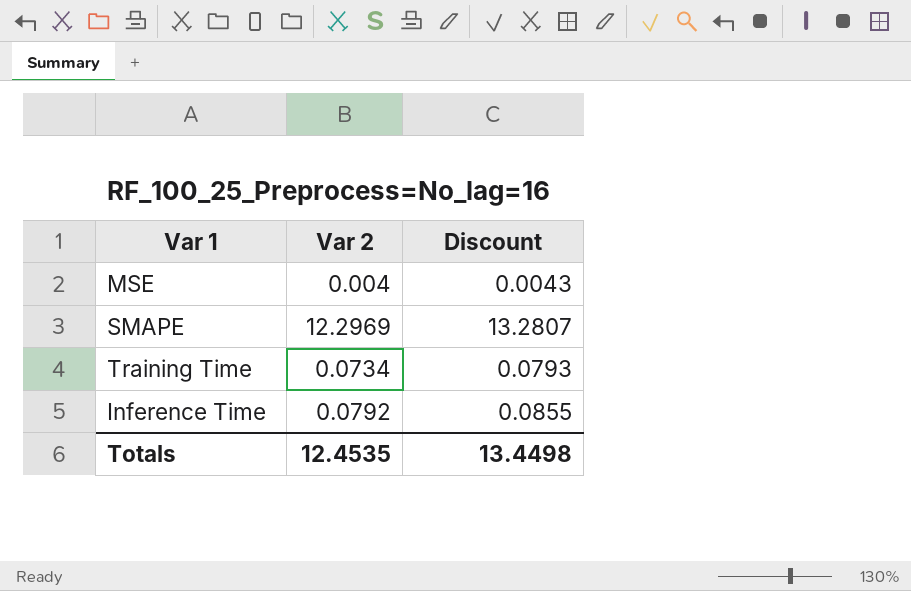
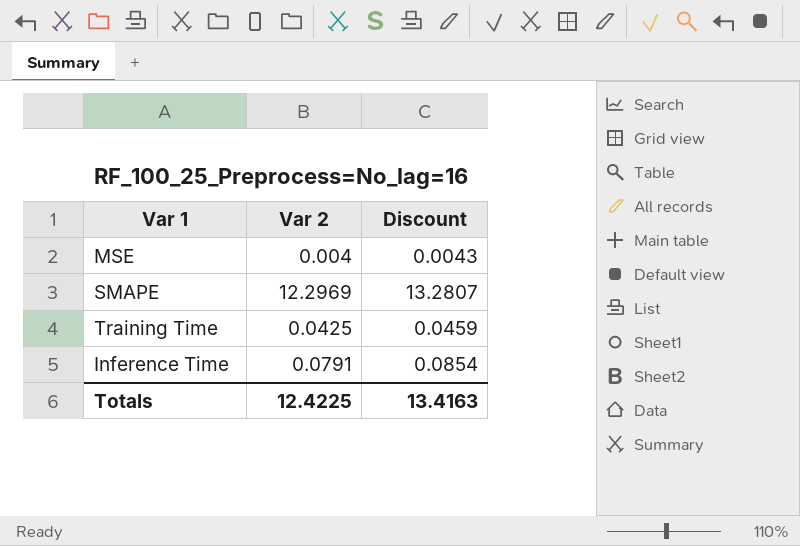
Training Time | Var 2: 0.0734 -> 0.0425
Training Time | Discount: 0.0793 -> 0.0459
Inference Time | Var 2: 0.0792 -> 0.0791
Inference Time | Discount: 0.0855 -> 0.0854
Totals | Var 2: 12.4535 -> 12.4225
Totals | Discount: 13.4498 -> 13.4163

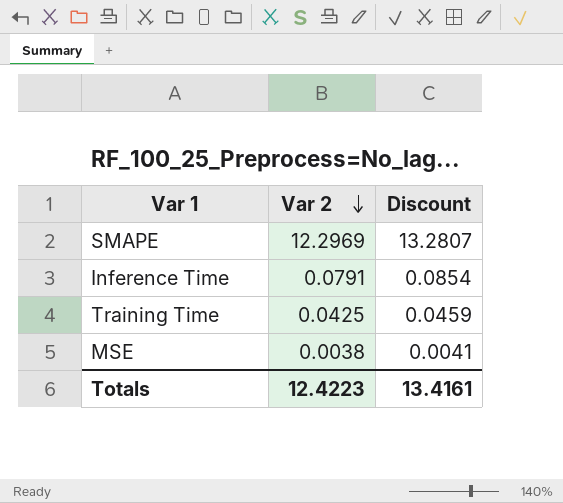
row order: none -> Var 2 descending
MSE | Var 2: 0.004 -> 0.0038
MSE | Discount: 0.0043 -> 0.0041
Totals | Var 2: 12.4225 -> 12.4223
Totals | Discount: 13.4163 -> 13.4161

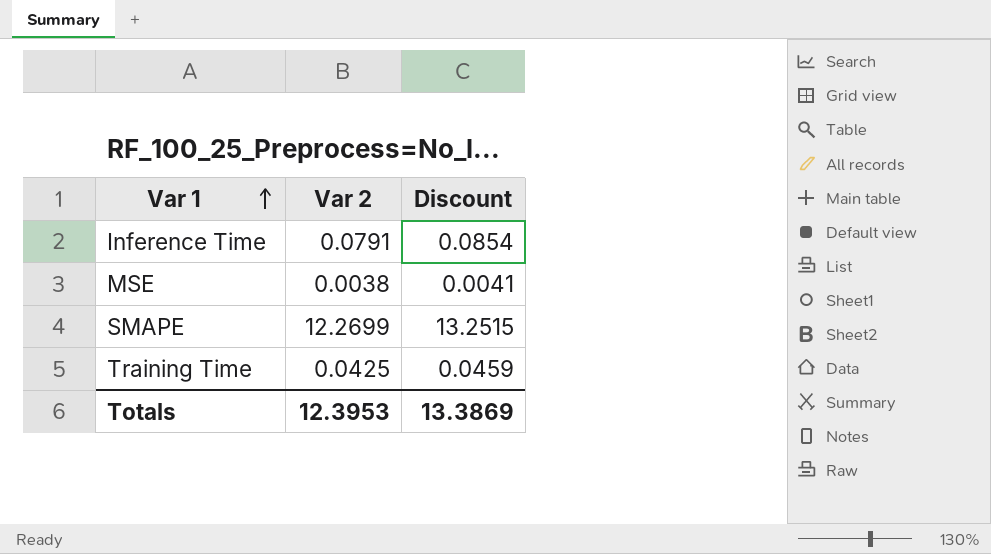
row order: Var 2 descending -> Var 1 ascending
SMAPE | Var 2: 12.2969 -> 12.2699
SMAPE | Discount: 13.2807 -> 13.2515
Totals | Var 2: 12.4223 -> 12.3953
Totals | Discount: 13.4161 -> 13.3869

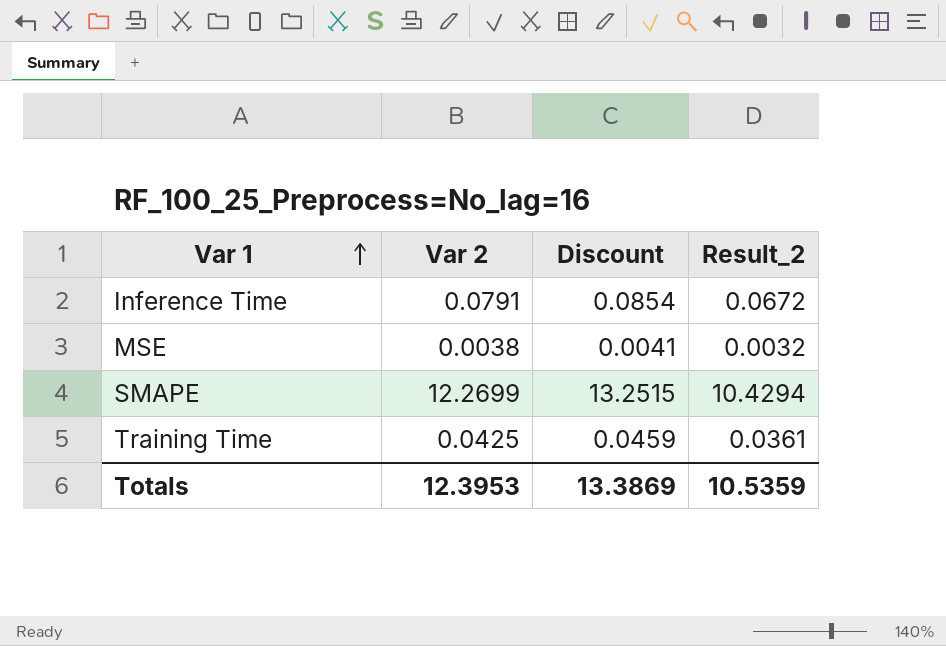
column Result_2 | formula: none -> [Var 2] * 0.85

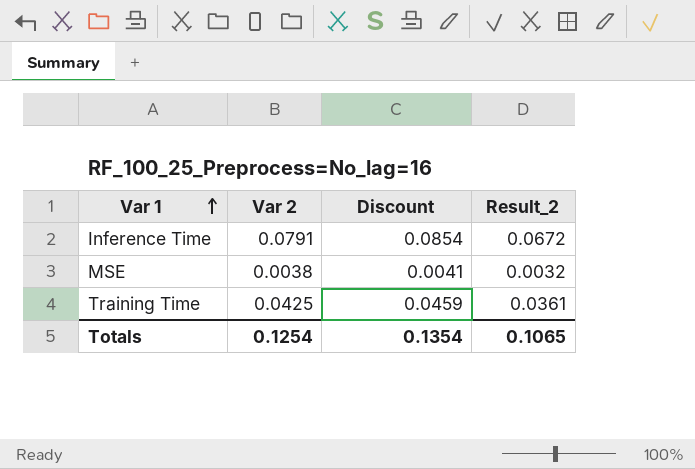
row SMAPE: 12.2699 | 13.2515 | 10.4294 -> none
Totals | Var 2: 12.3953 -> 0.1254
Totals | Discount: 13.3869 -> 0.1354
Totals | Result_2: 10.5359 -> 0.1065

